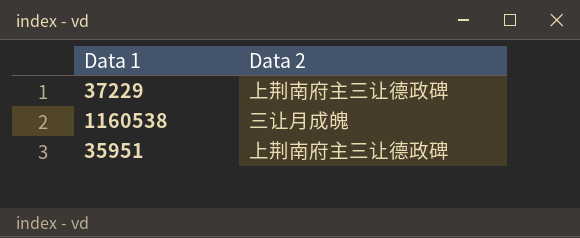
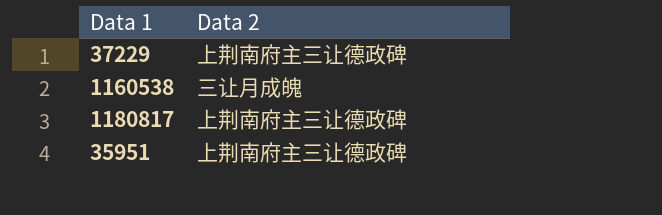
row 1180817: none -> 上荆南府主三让德政碑

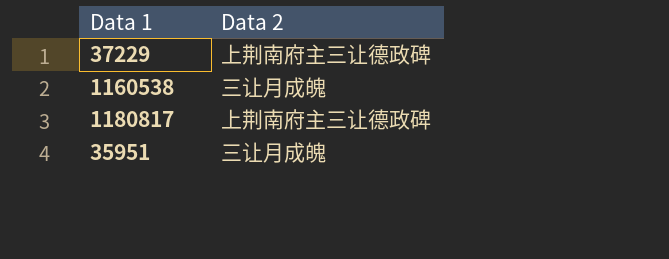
35951 | Data 2: 上荆南府主三让德政碑 -> 三让月成魄

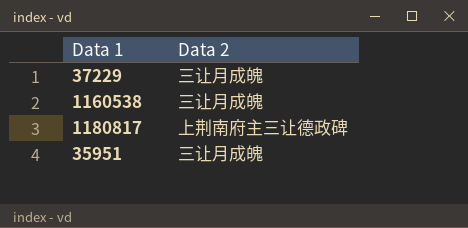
37229 | Data 2: 上荆南府主三让德政碑 -> 三让月成魄

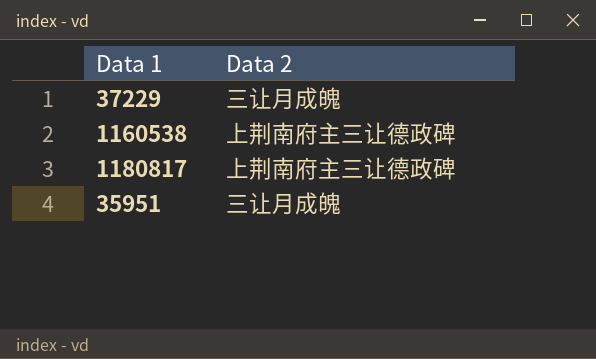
1160538 | Data 2: 三让月成魄 -> 上荆南府主三让德政碑

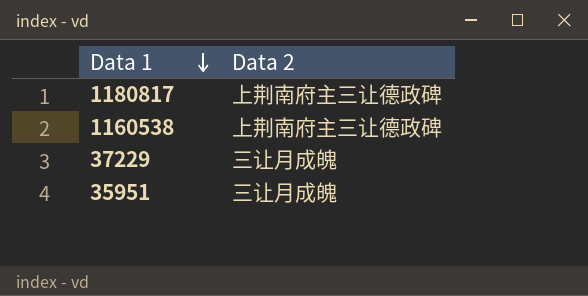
row order: none -> Data 1 descending

